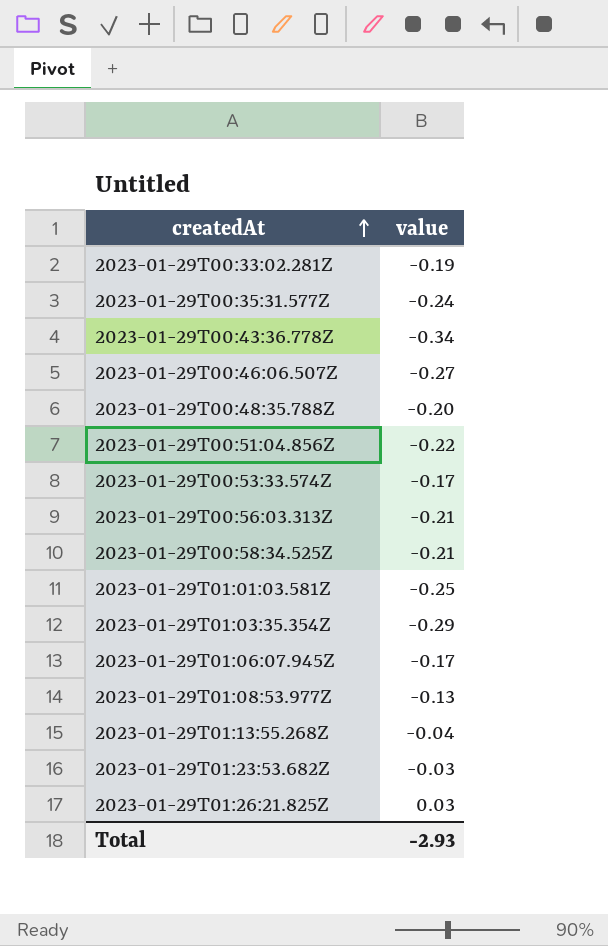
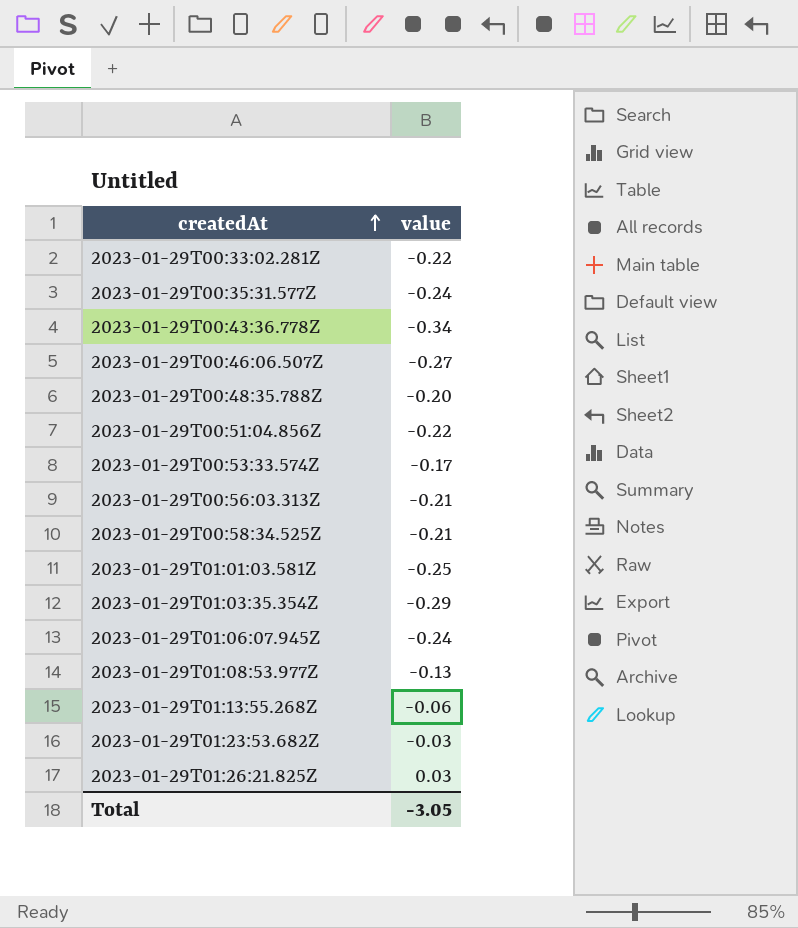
2023-01-29T00:33:02.281Z | value: -0.19 -> -0.22
2023-01-29T01:06:07.945Z | value: -0.17 -> -0.24
2023-01-29T01:13:55.268Z | value: -0.04 -> -0.06
Total | value: -2.93 -> -3.05

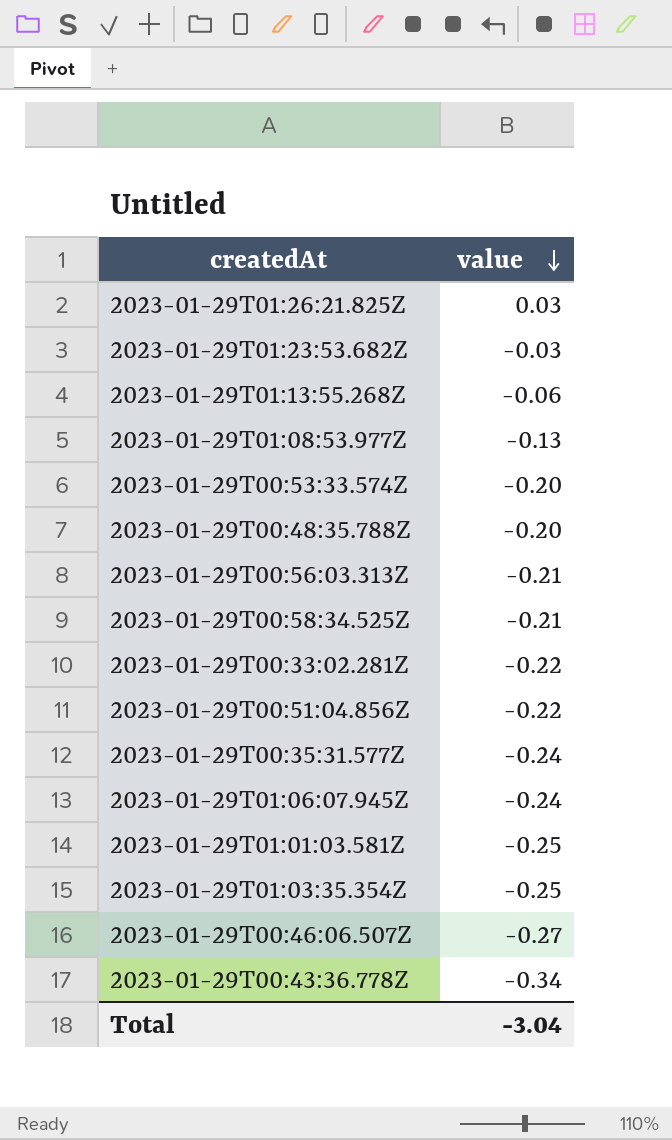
row order: createdAt ascending -> value descending
2023-01-29T00:53:33.574Z | value: -0.17 -> -0.20
2023-01-29T01:03:35.354Z | value: -0.29 -> -0.25
Total | value: -3.05 -> -3.04

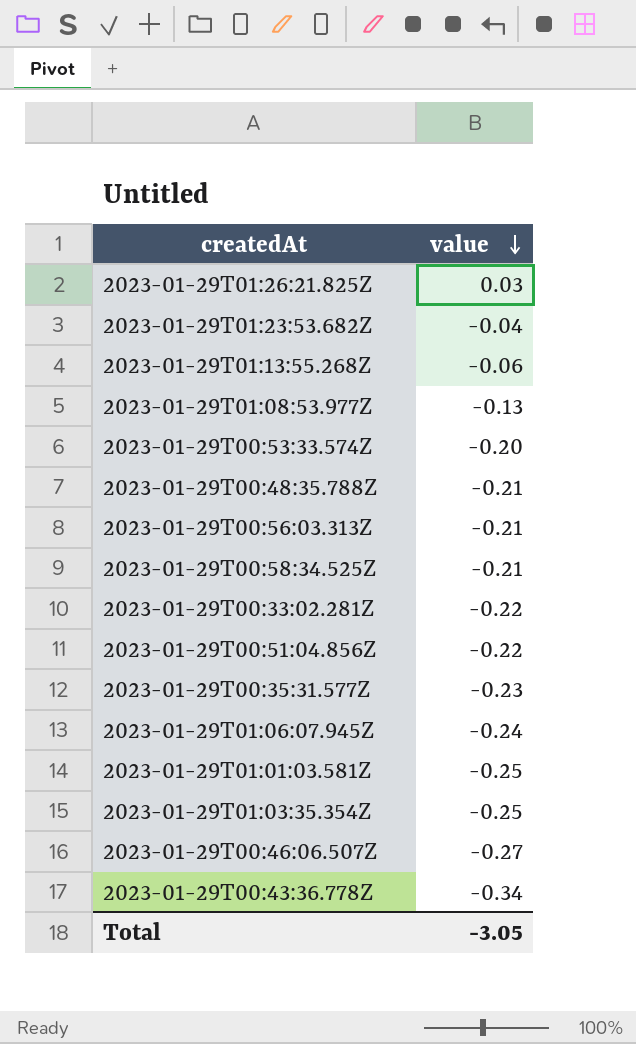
2023-01-29T01:23:53.682Z | value: -0.03 -> -0.04
2023-01-29T00:48:35.788Z | value: -0.20 -> -0.21
2023-01-29T00:35:31.577Z | value: -0.24 -> -0.23
Total | value: -3.04 -> -3.05

